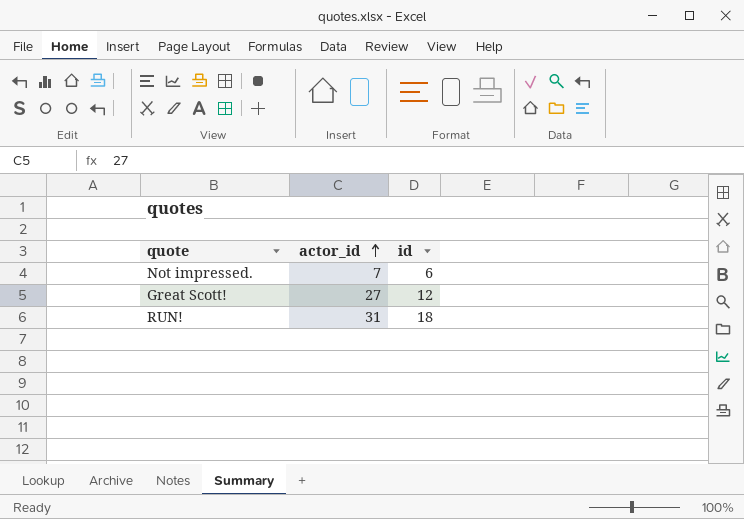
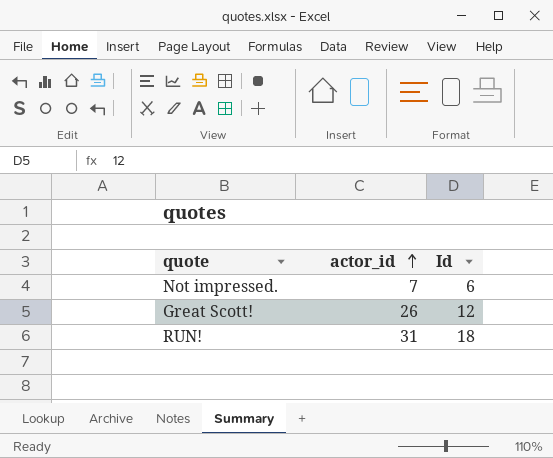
column name: id -> Id
Great Scott! | actor_id: 27 -> 26

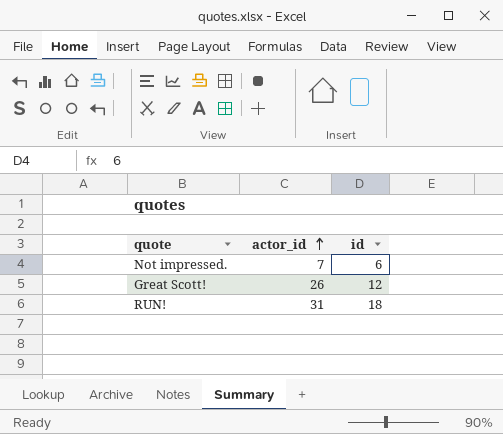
column name: Id -> id

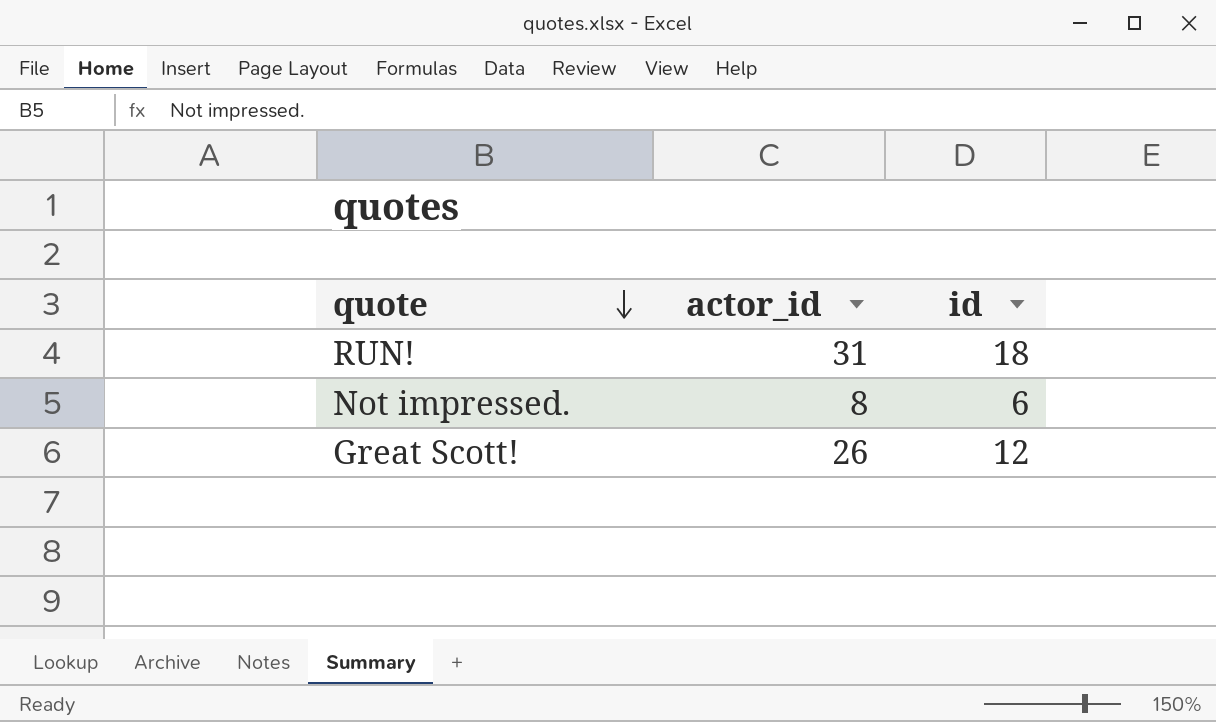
row order: actor_id ascending -> quote descending
Not impressed. | actor_id: 7 -> 8

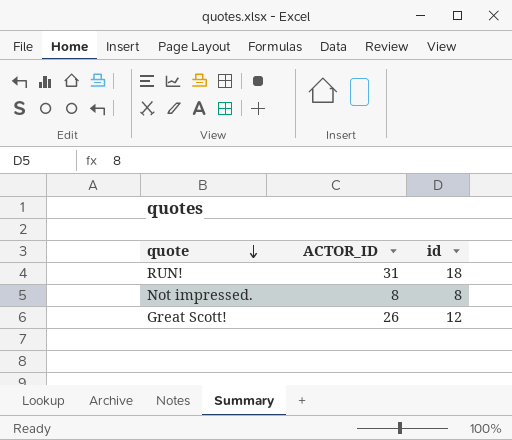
column name: actor_id -> ACTOR_ID
Not impressed. | id: 6 -> 8

